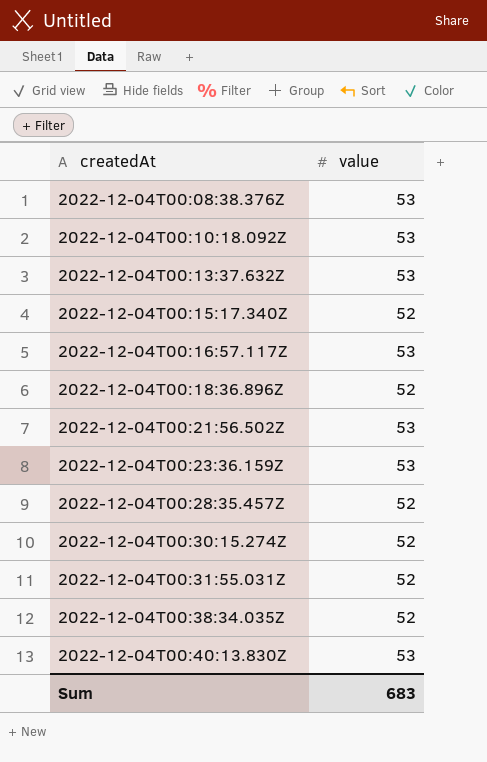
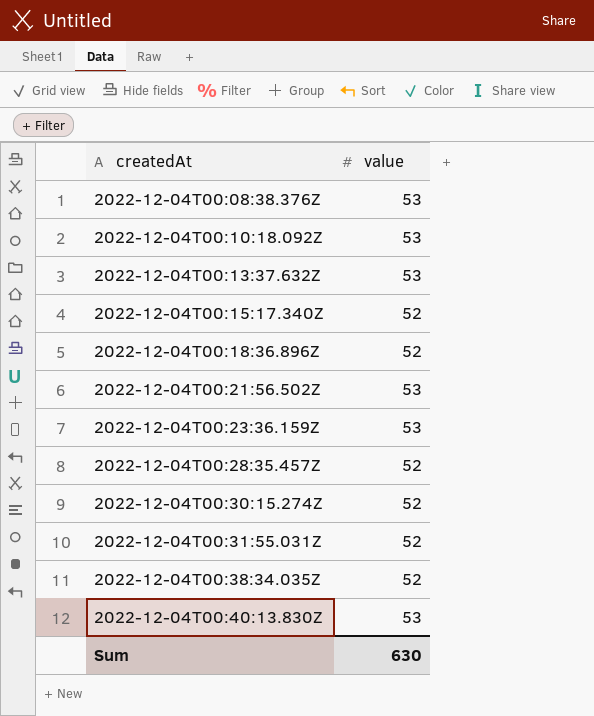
row 2022-12-04T00:16:57.117Z: 53 -> none
Sum | value: 683 -> 630

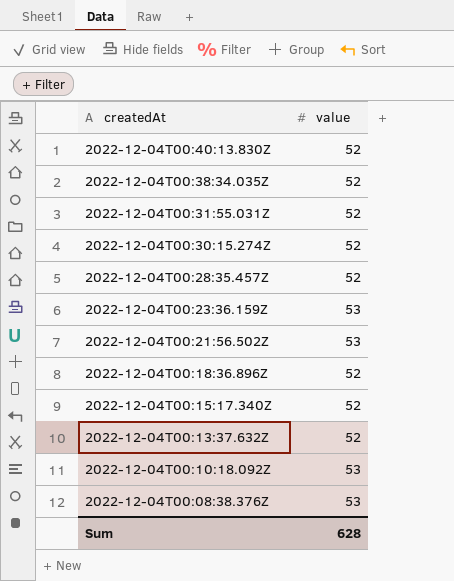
row order: createdAt ascending -> createdAt descending
2022-12-04T00:40:13.830Z | value: 53 -> 52
2022-12-04T00:13:37.632Z | value: 53 -> 52
Sum | value: 630 -> 628

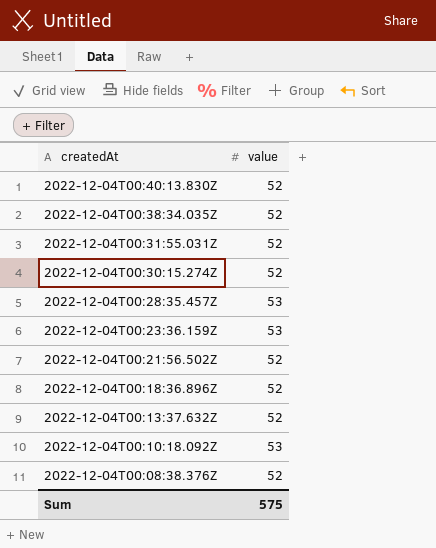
row 2022-12-04T00:15:17.340Z: 52 -> none
2022-12-04T00:28:35.457Z | value: 52 -> 53
2022-12-04T00:21:56.502Z | value: 53 -> 52
2022-12-04T00:08:38.376Z | value: 53 -> 52
Sum | value: 628 -> 575

